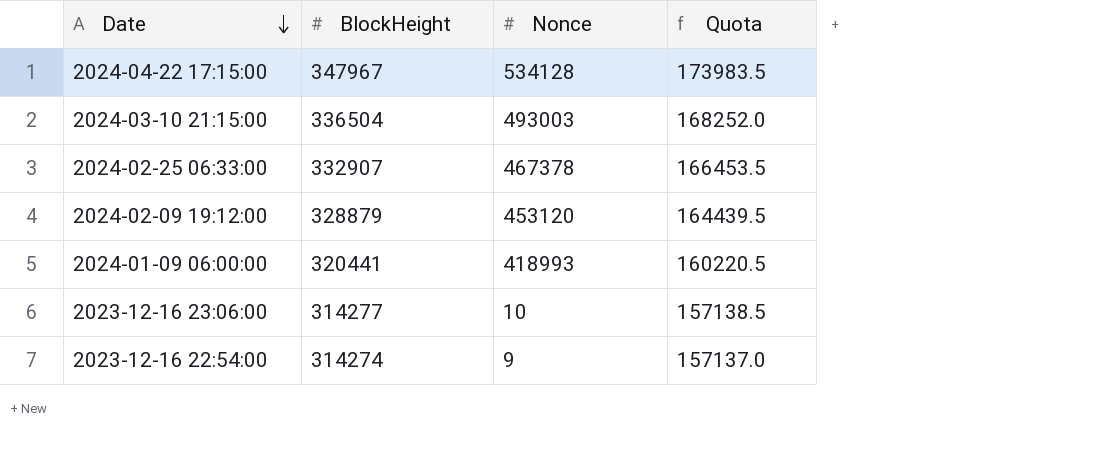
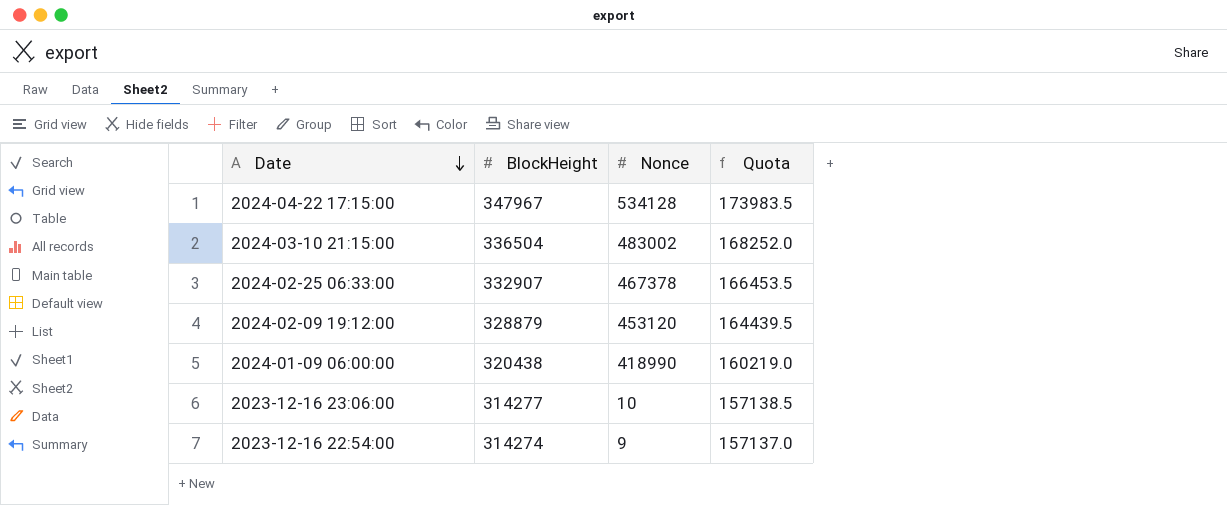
2024-03-10 21:15:00 | Nonce: 493003 -> 483002
2024-01-09 06:00:00 | BlockHeight: 320441 -> 320438
2024-01-09 06:00:00 | Nonce: 418993 -> 418990
2024-01-09 06:00:00 | Quota: 160220.5 -> 160219.0

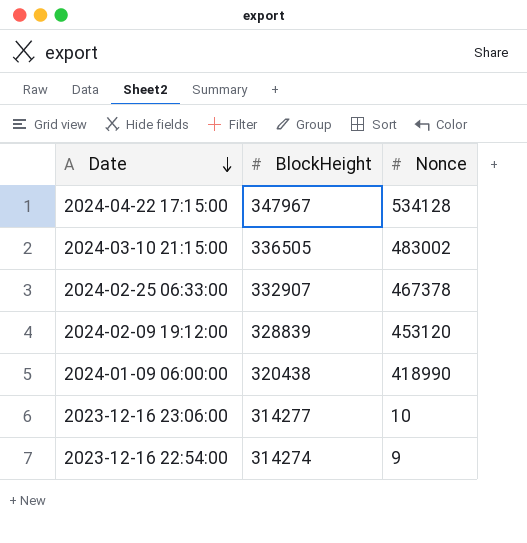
column Quota | formula: [BlockHeight] * 0.5 -> none
2024-03-10 21:15:00 | BlockHeight: 336504 -> 336505
2024-02-09 19:12:00 | BlockHeight: 328879 -> 328839

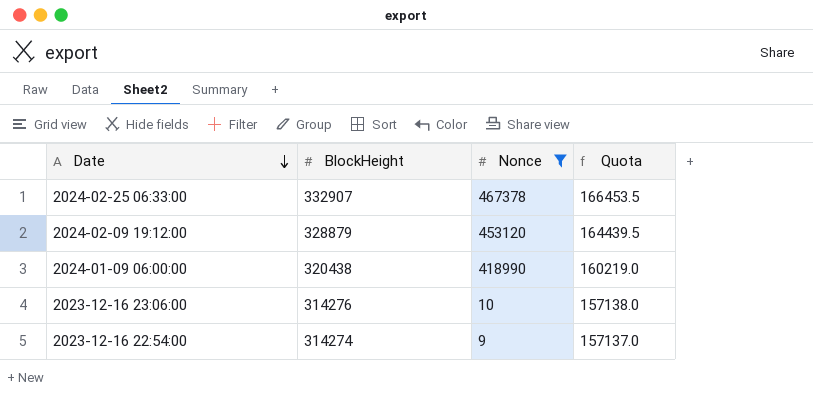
filter: none -> Nonce <= 467378
column Quota | formula: none -> [BlockHeight] * 0.5
2024-02-09 19:12:00 | BlockHeight: 328839 -> 328879
2023-12-16 23:06:00 | BlockHeight: 314277 -> 314276

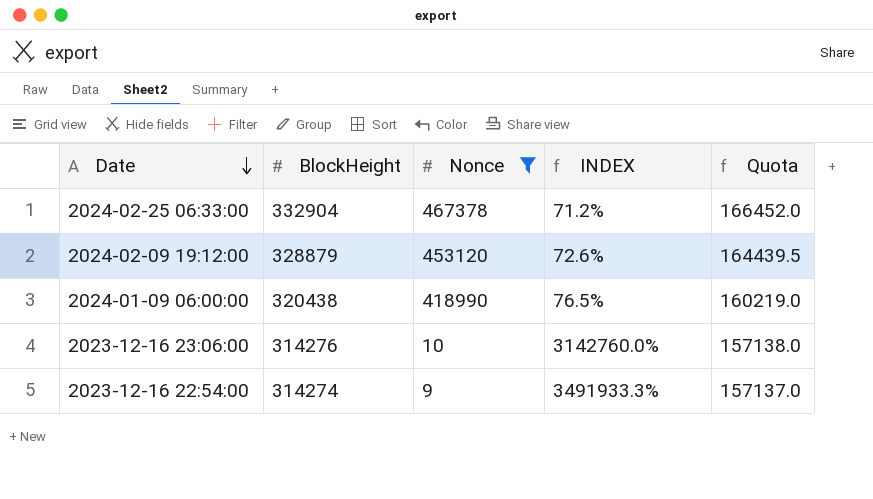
column INDEX | formula: none -> [BlockHeight] / [Nonce]
2024-02-25 06:33:00 | BlockHeight: 332907 -> 332904
2024-02-25 06:33:00 | Quota: 166453.5 -> 166452.0

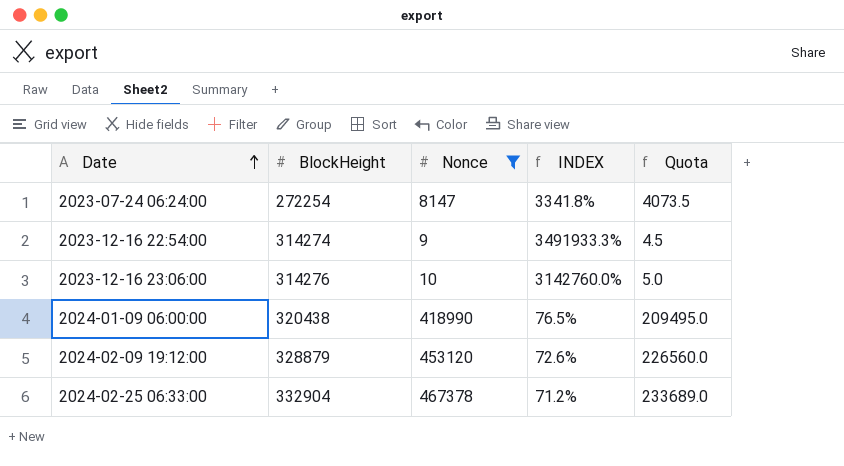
row order: Date descending -> Date ascending
column Quota | formula: [BlockHeight] * 0.5 -> [Nonce] * 0.5
row 2023-07-24 06:24:00: none -> 272254 | 8147 | 3341.8% | 4073.5

